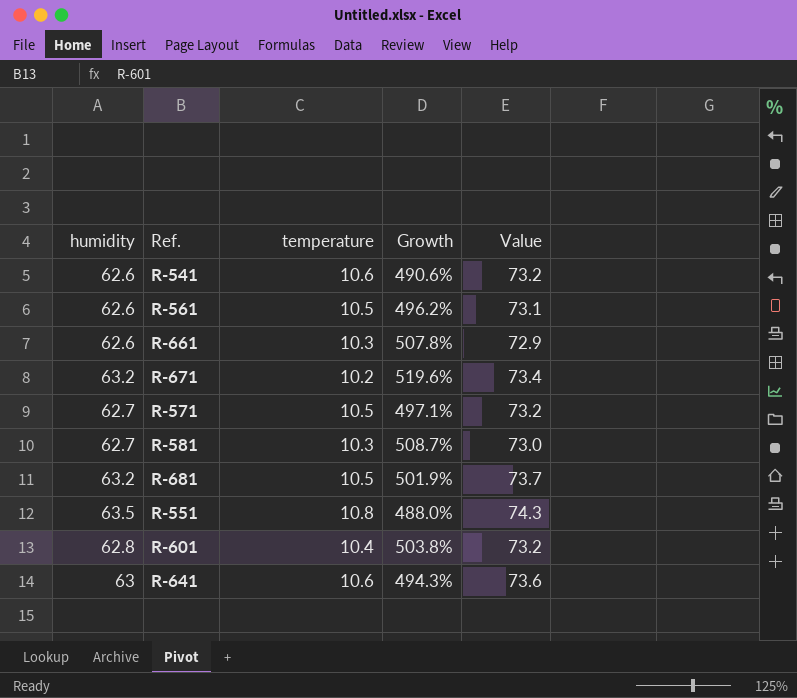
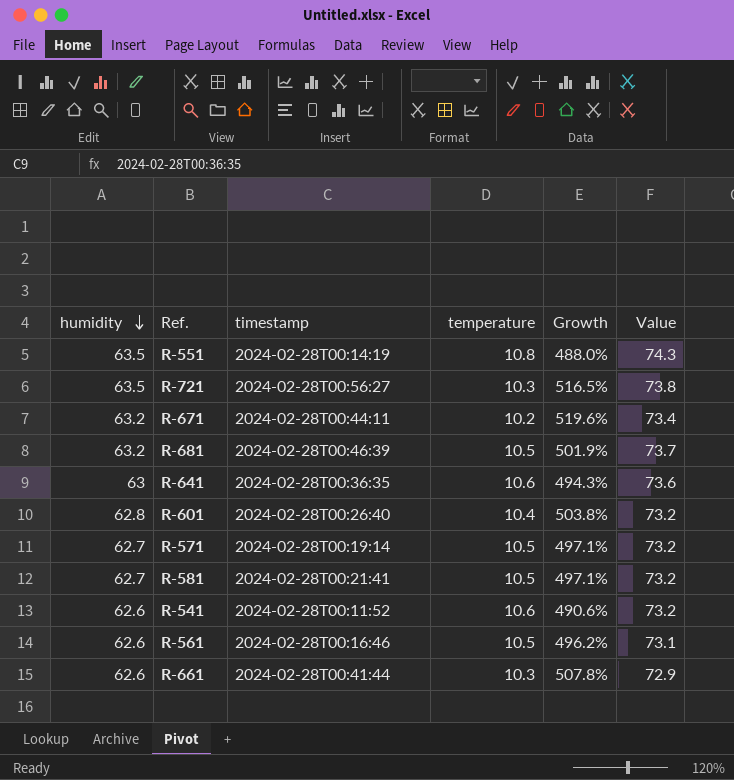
row order: none -> humidity descending
column timestamp | position: none -> 3
row R-721: none -> 63.5 | 2024-02-28T00:56:27 | 10.3 | 516.5% | 73.8
R-581 | temperature: 10.3 -> 10.5
R-581 | Growth: 508.7% -> 497.1%
R-581 | Value: 73.0 -> 73.2

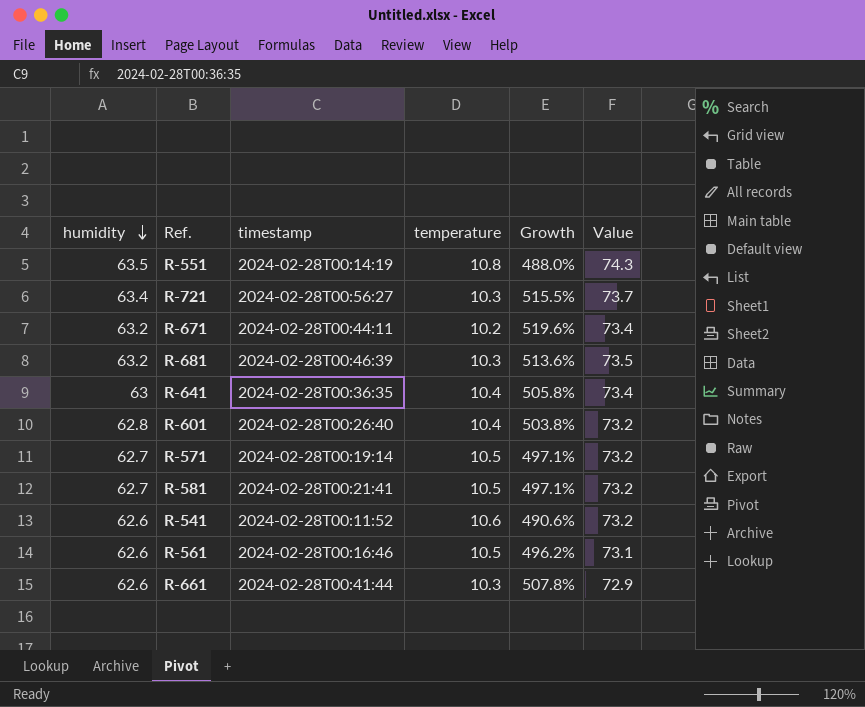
R-721 | humidity: 63.5 -> 63.4
R-721 | Growth: 516.5% -> 515.5%
R-721 | Value: 73.8 -> 73.7
R-681 | temperature: 10.5 -> 10.3
R-681 | Growth: 501.9% -> 513.6%
R-681 | Value: 73.7 -> 73.5
R-641 | temperature: 10.6 -> 10.4
R-641 | Growth: 494.3% -> 505.8%
R-641 | Value: 73.6 -> 73.4

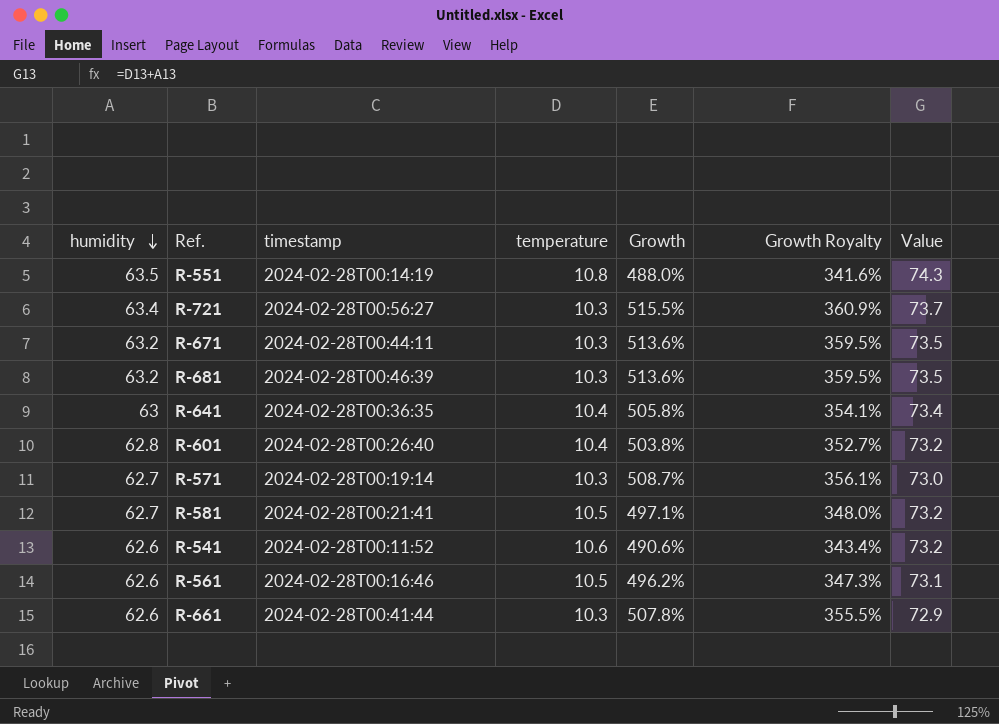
column Growth Royalty | formula: none -> [Growth] * 0.7
R-671 | temperature: 10.2 -> 10.3
R-671 | Growth: 519.6% -> 513.6%
R-671 | Value: 73.4 -> 73.5
R-571 | temperature: 10.5 -> 10.3
R-571 | Growth: 497.1% -> 508.7%
R-571 | Value: 73.2 -> 73.0

